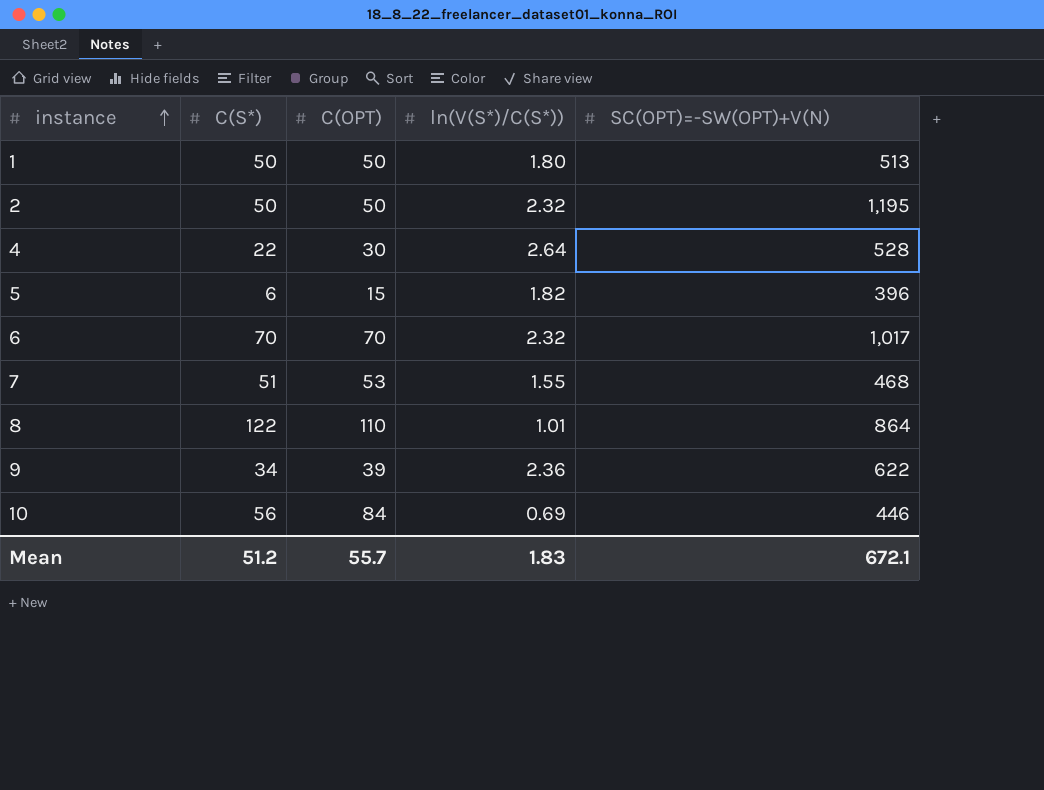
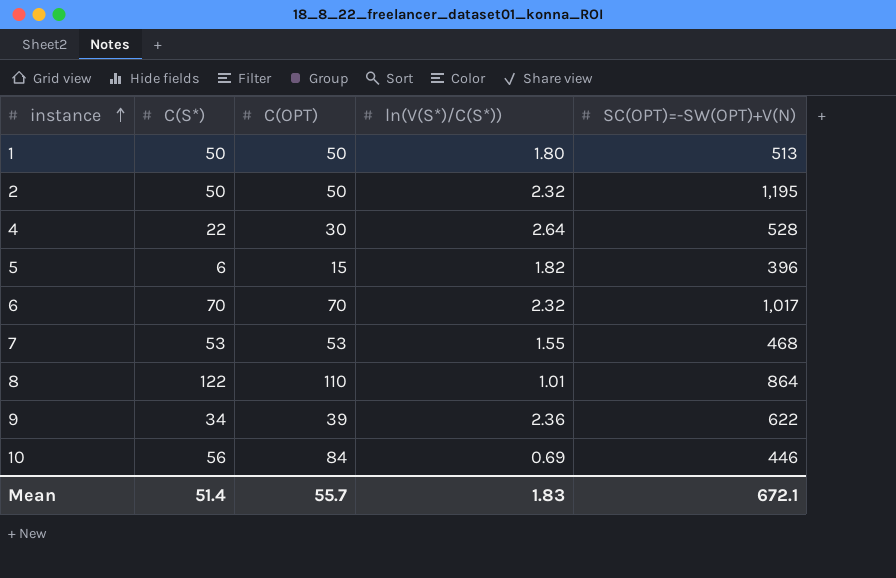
7 | C(S*): 51 -> 53
Mean | C(S*): 51.2 -> 51.4

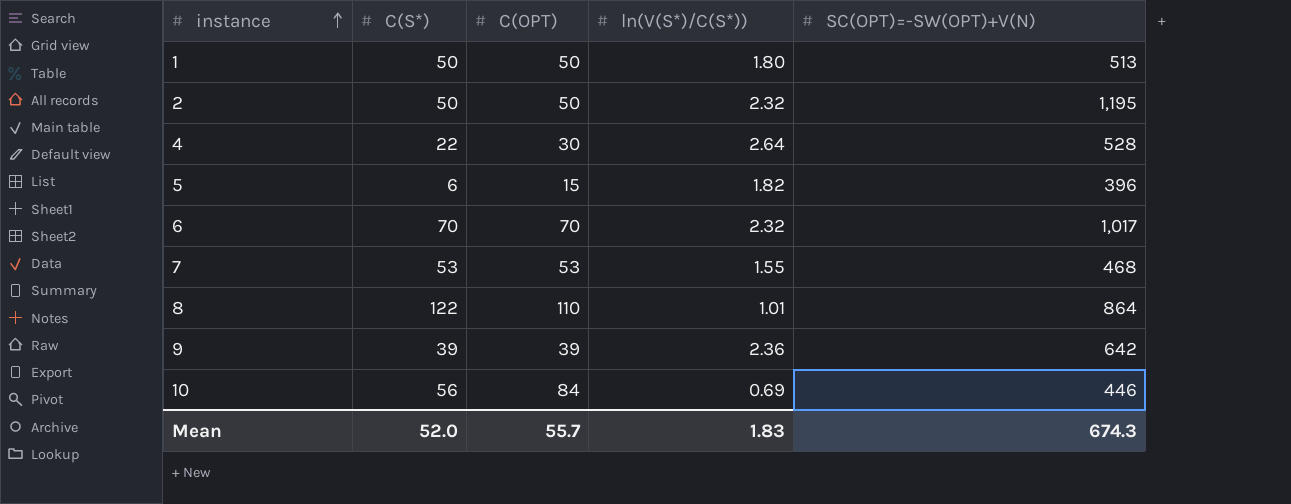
9 | C(S*): 34 -> 39
9 | SC(OPT)=-SW(OPT)+V(N): 622 -> 642
Mean | C(S*): 51.4 -> 52.0
Mean | SC(OPT)=-SW(OPT)+V(N): 672.1 -> 674.3

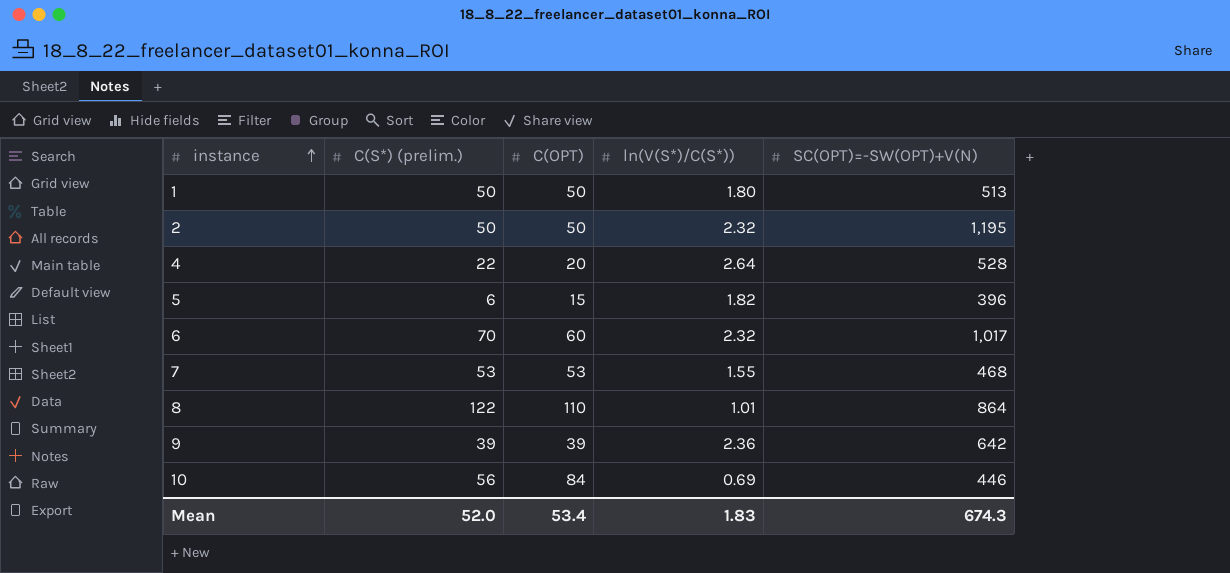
column name: C(S*) -> C(S*) (prelim.)
4 | C(OPT): 30 -> 20
6 | C(OPT): 70 -> 60
Mean | C(OPT): 55.7 -> 53.4

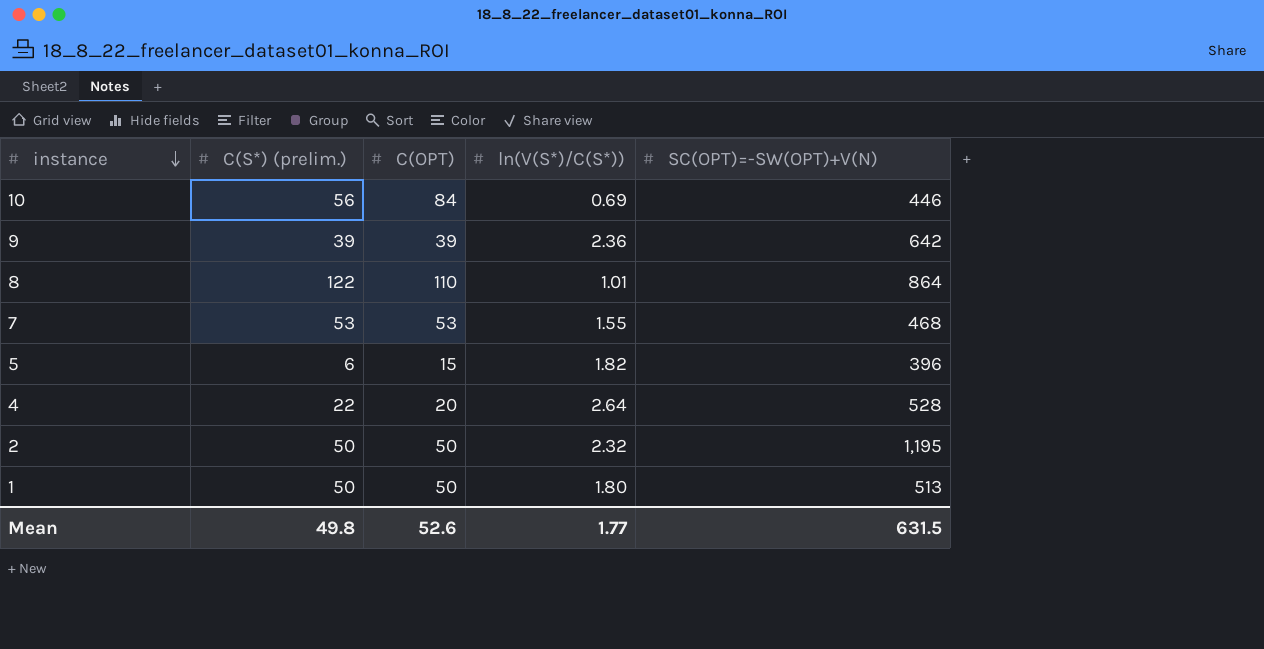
row order: instance ascending -> instance descending
row 6: 70 | 60 | 2.32 | 1,017 -> none
Mean | C(S*) (prelim.): 52.0 -> 49.8
Mean | C(OPT): 53.4 -> 52.6
Mean | ln(V(S*)/C(S*)): 1.83 -> 1.77
Mean | SC(OPT)=-SW(OPT)+V(N): 674.3 -> 631.5

